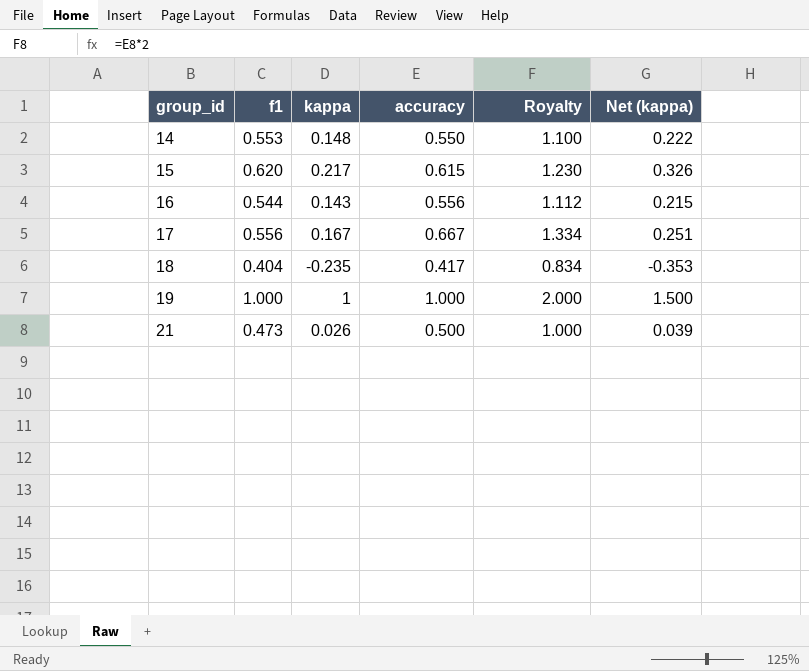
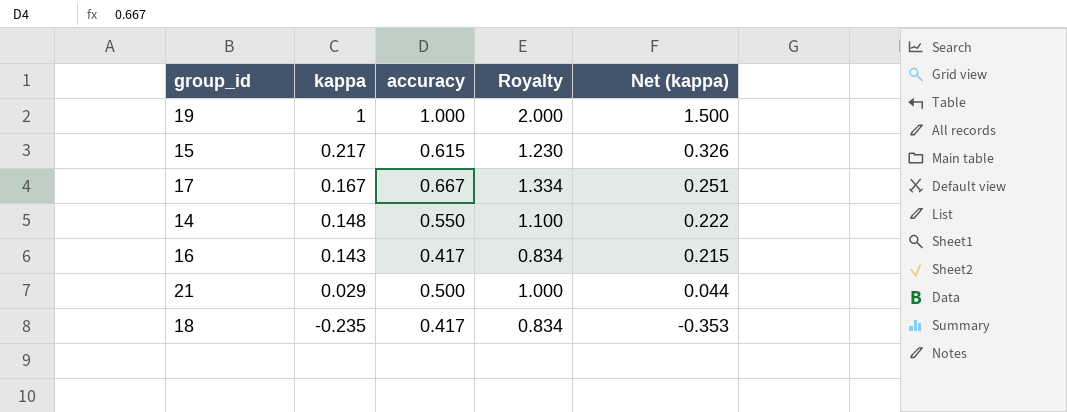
row order: group_id ascending -> kappa descending
column f1 | position: 2 -> none
16 | accuracy: 0.556 -> 0.417
16 | Royalty: 1.112 -> 0.834
21 | kappa: 0.026 -> 0.029
21 | Net (kappa): 0.039 -> 0.044

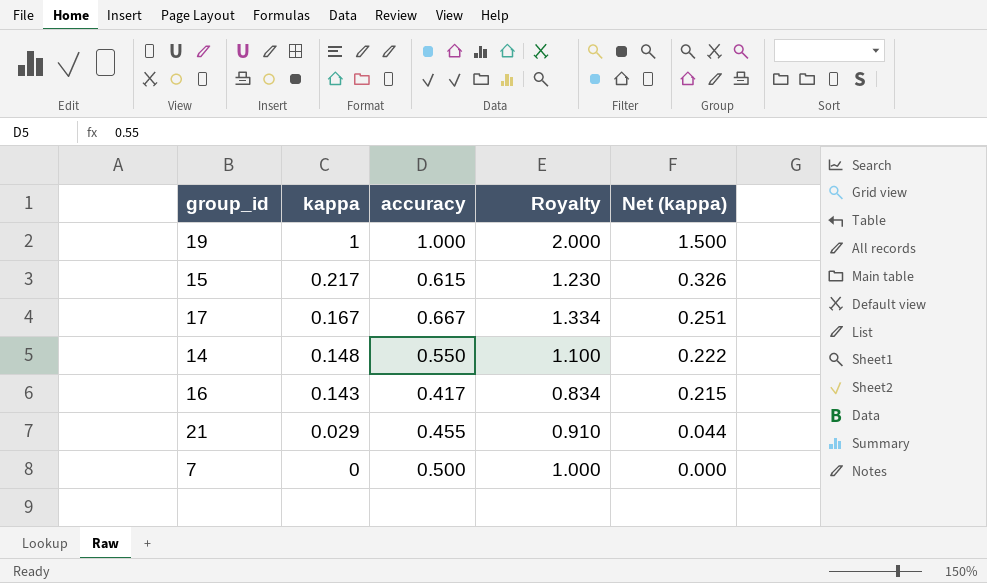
row 18: -0.235 | 0.417 | 0.834 | -0.353 -> none
21 | accuracy: 0.500 -> 0.455
21 | Royalty: 1.000 -> 0.910
row 7: none -> 0 | 0.500 | 1.000 | 0.000

